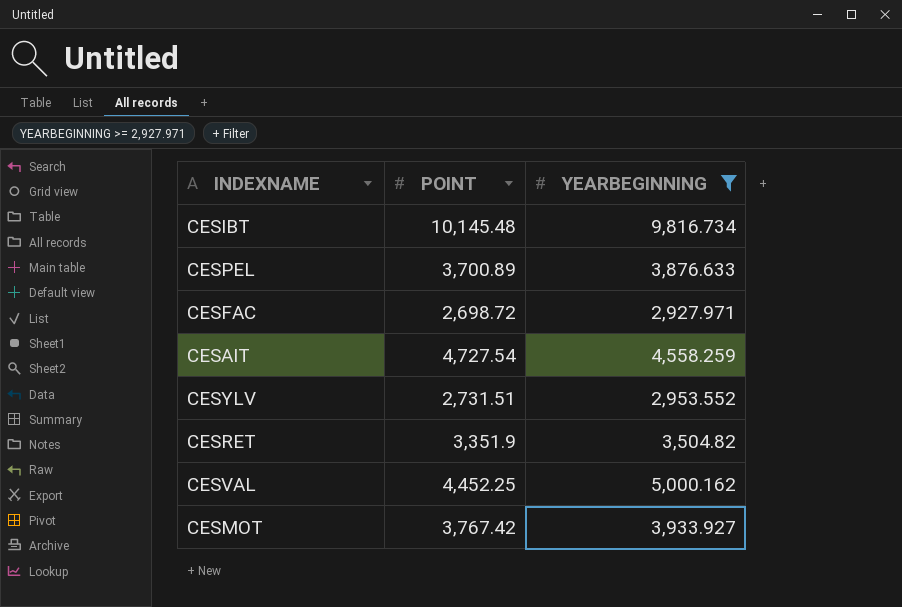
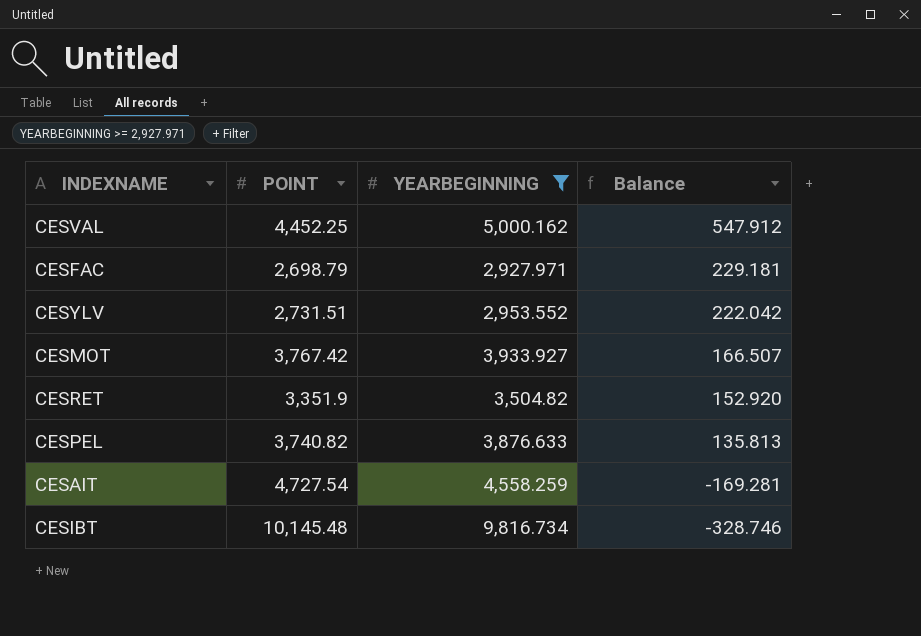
row order: none -> Balance descending
column Balance | formula: none -> [YEARBEGINNING] - [POINT]
CESFAC | POINT: 2,698.72 -> 2,698.79
CESPEL | POINT: 3,700.89 -> 3,740.82

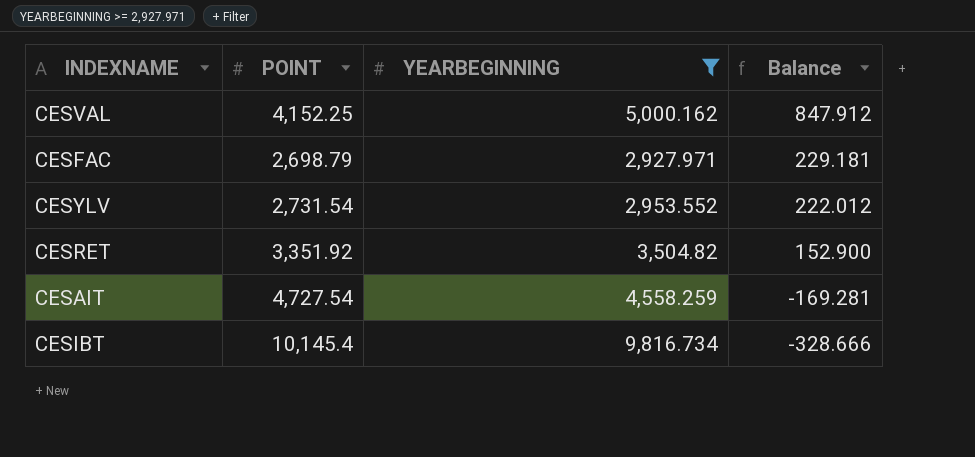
row CESMOT: 3,767.42 | 3,933.927 | 166.507 -> none
row CESPEL: 3,740.82 | 3,876.633 | 135.813 -> none
CESVAL | POINT: 4,452.25 -> 4,152.25
CESVAL | Balance: 547.912 -> 847.912
CESYLV | POINT: 2,731.51 -> 2,731.54
CESYLV | Balance: 222.042 -> 222.012
CESRET | POINT: 3,351.9 -> 3,351.92
CESRET | Balance: 152.920 -> 152.900
CESIBT | POINT: 10,145.48 -> 10,145.4
CESIBT | Balance: -328.746 -> -328.666

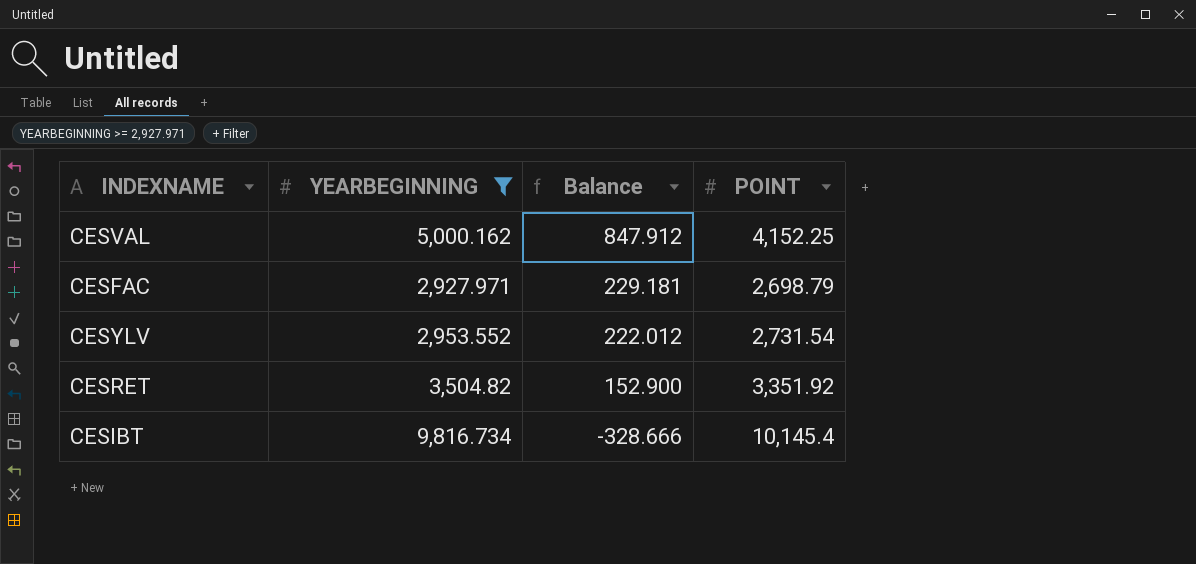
column POINT | position: 2 -> 4
row CESAIT: 4,727.54 | 4,558.259 | -169.281 -> none

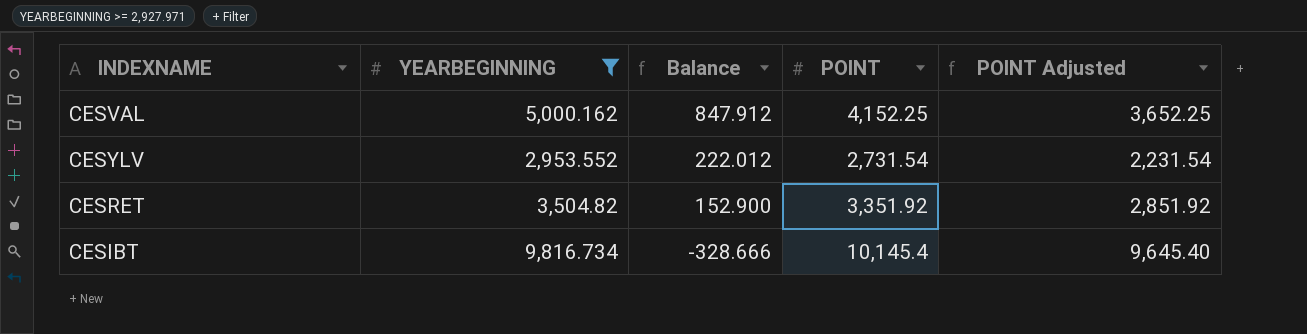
column POINT Adjusted | formula: none -> [POINT] - 500
row CESFAC: 2,927.971 | 229.181 | 2,698.79 -> none

